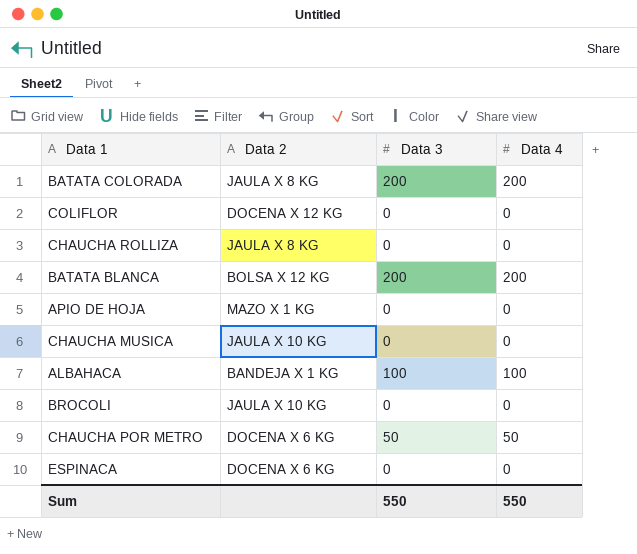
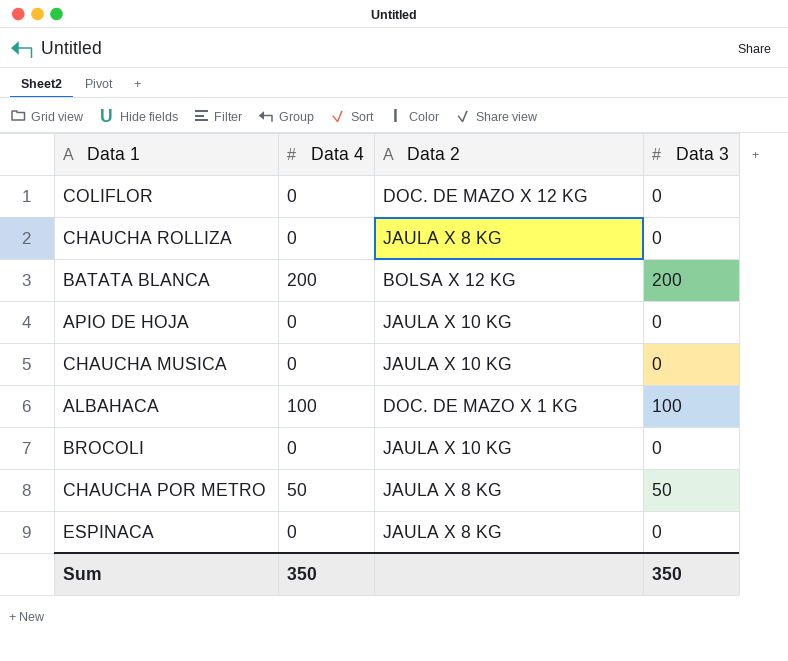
column Data 4 | position: 4 -> 2
row BATATA COLORADA: JAULA X 8 KG | 200 | 200 -> none
COLIFLOR | Data 2: DOCENA X 12 KG -> DOC. DE MAZO X 12 KG
APIO DE HOJA | Data 2: MAZO X 1 KG -> JAULA X 10 KG
ALBAHACA | Data 2: BANDEJA X 1 KG -> DOC. DE MAZO X 1 KG
CHAUCHA POR METRO | Data 2: DOCENA X 6 KG -> JAULA X 8 KG
ESPINACA | Data 2: DOCENA X 6 KG -> JAULA X 8 KG
Sum | Data 4: 550 -> 350
Sum | Data 3: 550 -> 350

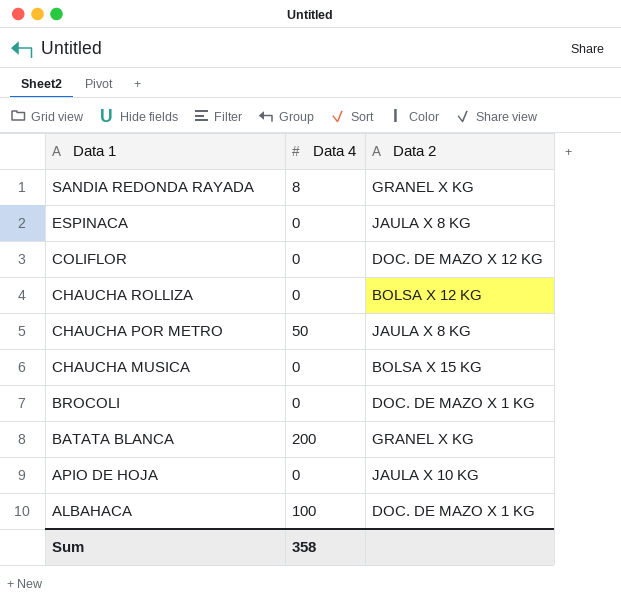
row order: none -> Data 1 descending
column Data 3 | position: 4 -> none
row SANDIA REDONDA RAYADA: none -> 8 | GRANEL X KG
CHAUCHA ROLLIZA | Data 2: JAULA X 8 KG -> BOLSA X 12 KG
CHAUCHA MUSICA | Data 2: JAULA X 10 KG -> BOLSA X 15 KG
BROCOLI | Data 2: JAULA X 10 KG -> DOC. DE MAZO X 1 KG
BATATA BLANCA | Data 2: BOLSA X 12 KG -> GRANEL X KG
Sum | Data 4: 350 -> 358

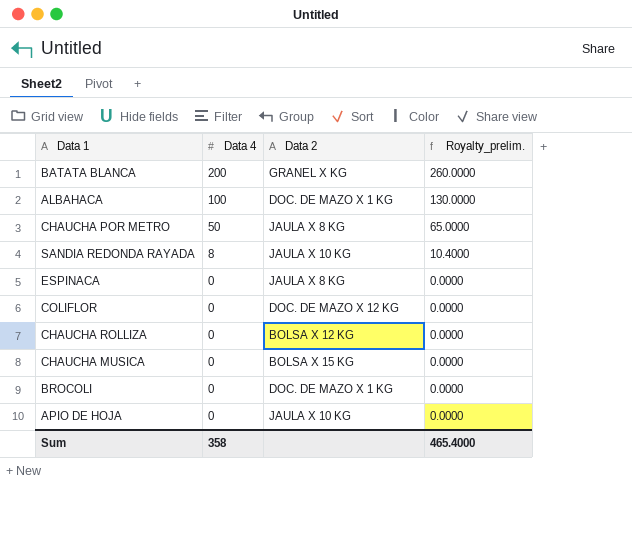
row order: Data 1 descending -> Data 4 descending
column Royalty_prelim. | formula: none -> [Data 4] * 1.3
SANDIA REDONDA RAYADA | Data 2: GRANEL X KG -> JAULA X 10 KG

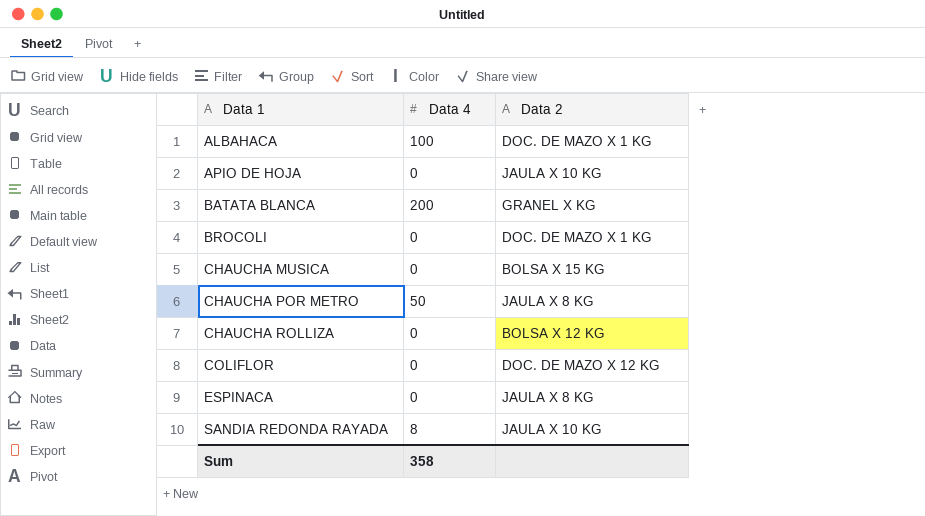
row order: Data 4 descending -> Data 1 ascending
column Royalty_prelim. | formula: [Data 4] * 1.3 -> none

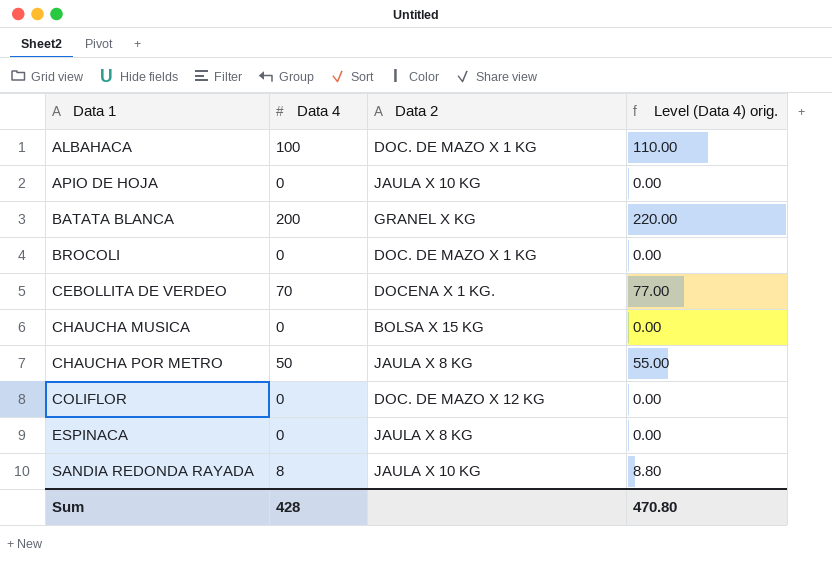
column Level (Data 4) orig. | formula: none -> [Data 4] * 1.1
row CHAUCHA ROLLIZA: 0 | BOLSA X 12 KG -> none
row CEBOLLITA DE VERDEO: none -> 70 | DOCENA X 1 KG. | 77.00
Sum | Data 4: 358 -> 428

